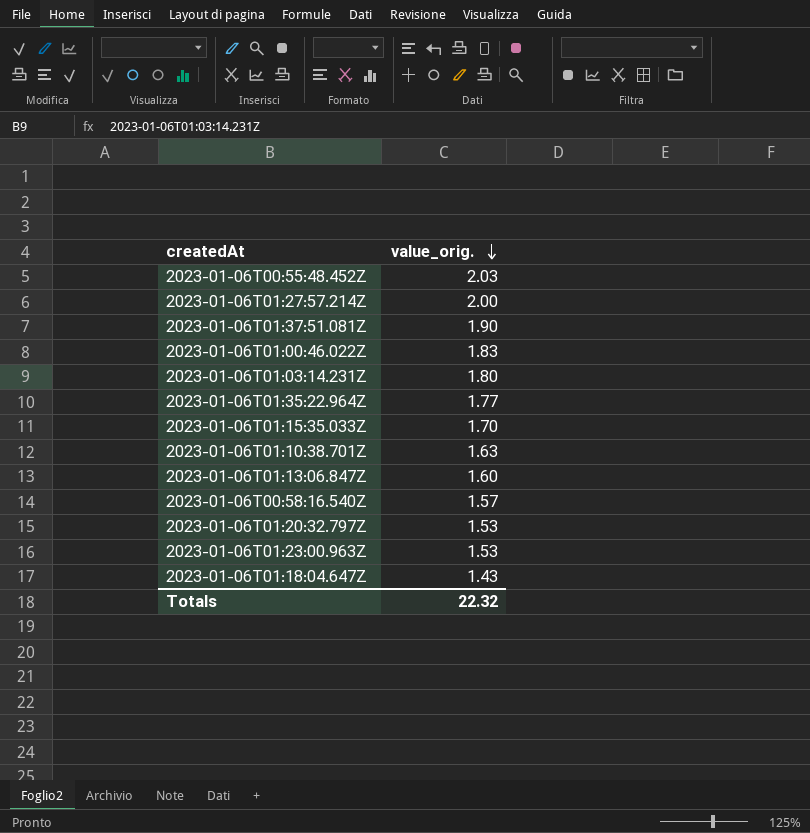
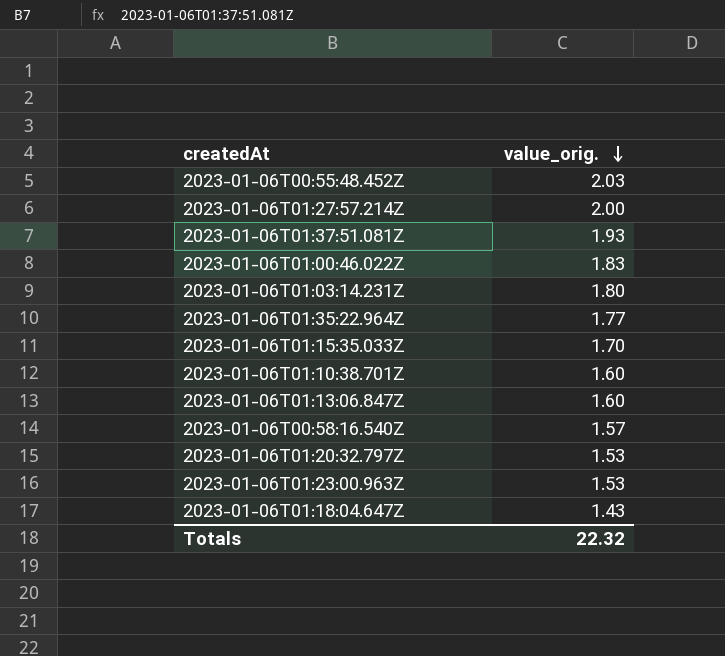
2023-01-06T01:37:51.081Z | value_orig.: 1.90 -> 1.93
2023-01-06T01:10:38.701Z | value_orig.: 1.63 -> 1.60

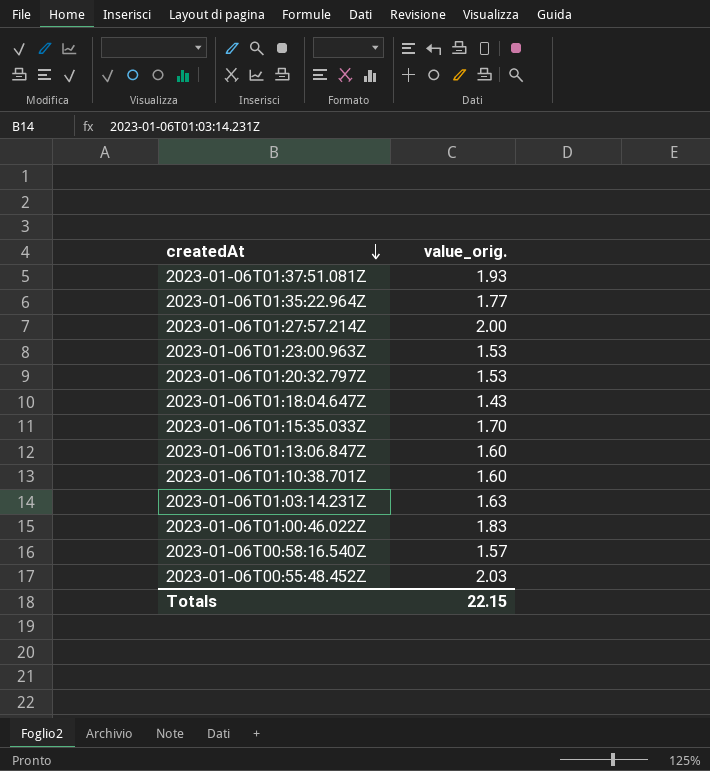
row order: value_orig. descending -> createdAt descending
2023-01-06T01:03:14.231Z | value_orig.: 1.80 -> 1.63
Totals | value_orig.: 22.32 -> 22.15

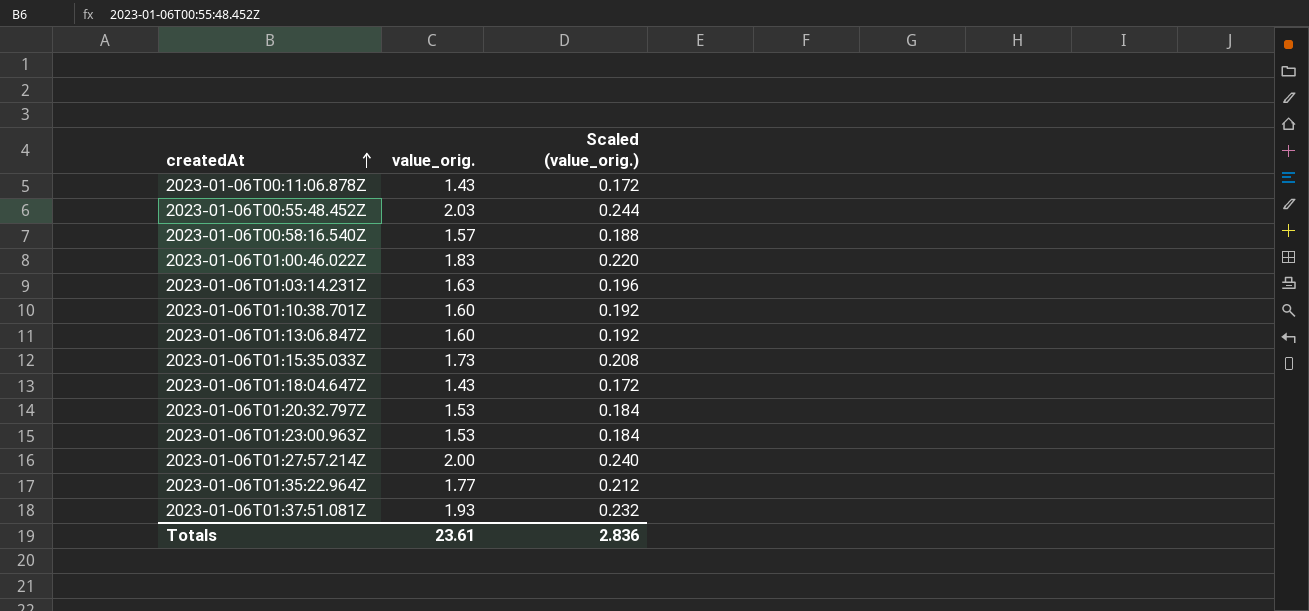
row order: createdAt descending -> createdAt ascending
column Scaled (value_orig.) | formula: none -> [value_orig.] * 0.12
row 2023-01-06T00:11:06.878Z: none -> 1.43 | 0.172
2023-01-06T01:15:35.033Z | value_orig.: 1.70 -> 1.73
Totals | value_orig.: 22.15 -> 23.61

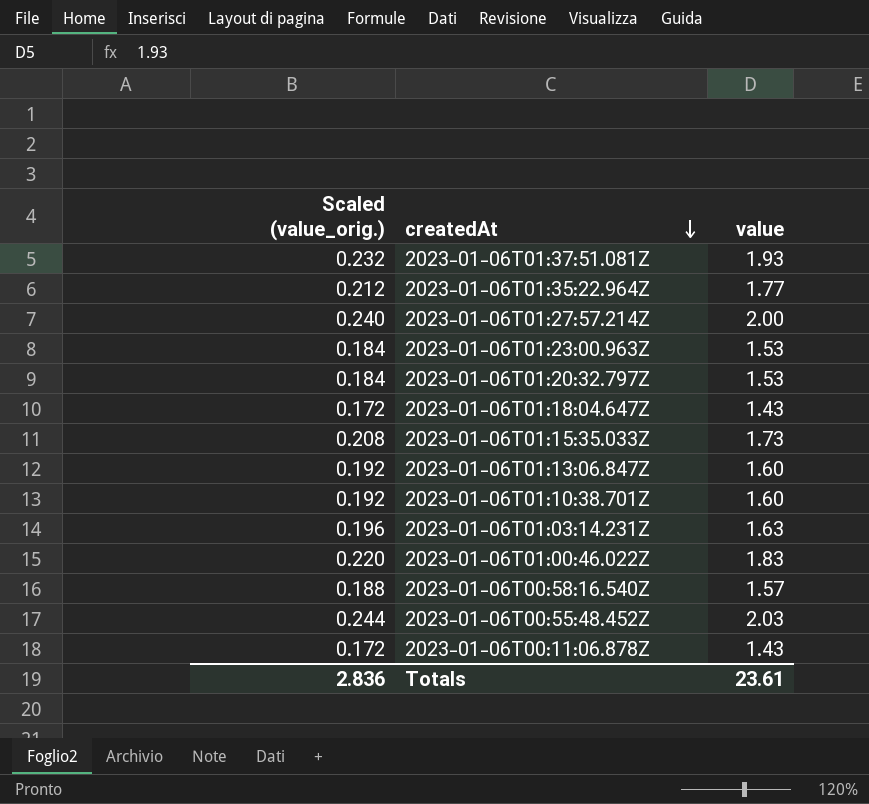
row order: createdAt ascending -> createdAt descending
column Scaled (value_orig.) | position: 3 -> 1
column name: value_orig. -> value

